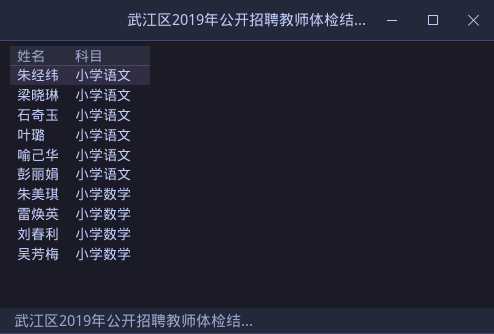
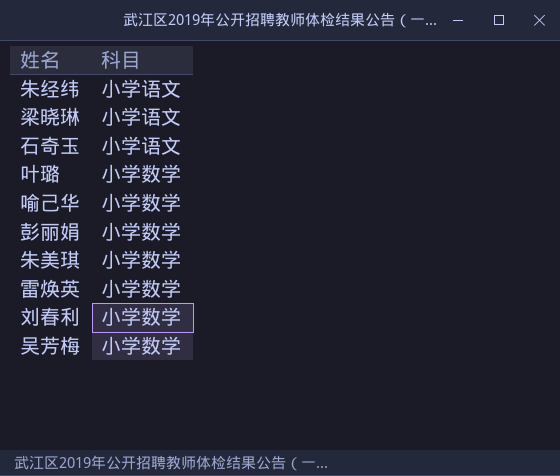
叶璐 | 科目: 小学语文 -> 小学数学
喻己华 | 科目: 小学语文 -> 小学数学
彭丽娟 | 科目: 小学语文 -> 小学数学

